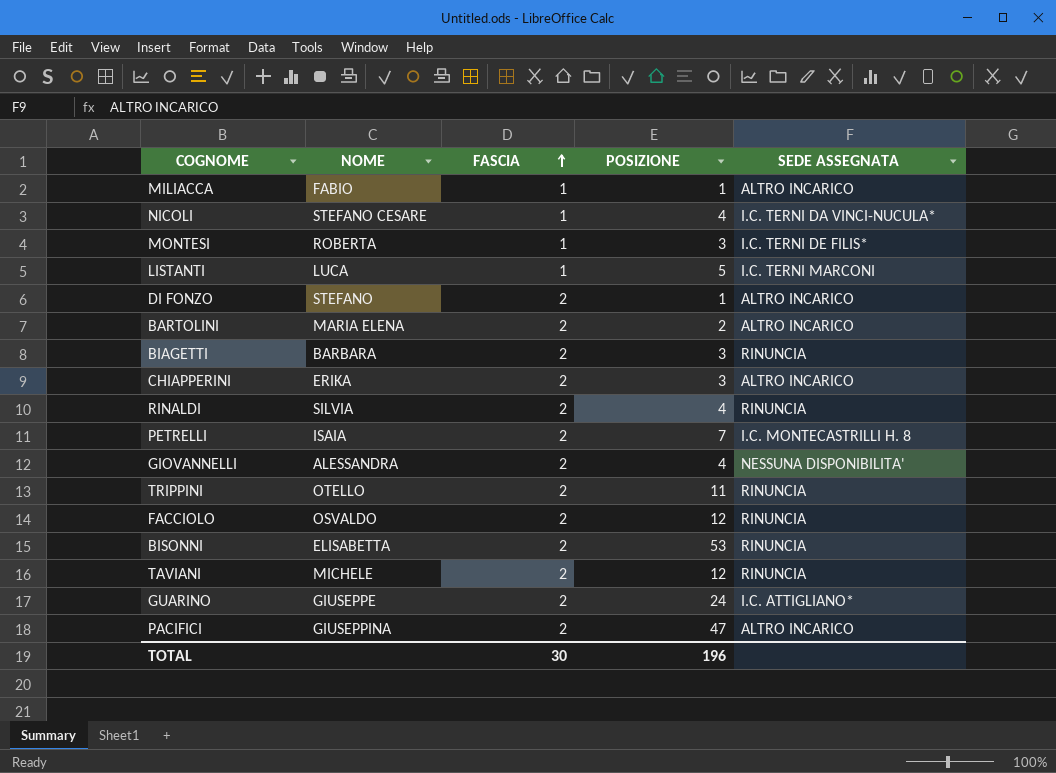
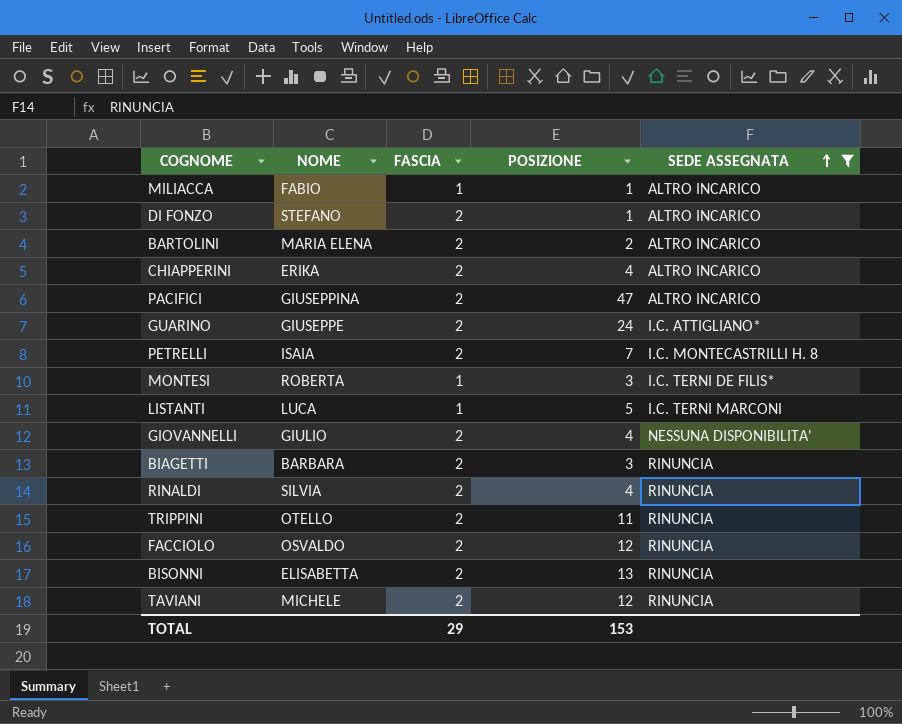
filter: none -> SEDE ASSEGNATA != I.C. TERNI DA VINCI-NUCULA*
row order: FASCIA ascending -> SEDE ASSEGNATA ascending
CHIAPPERINI | POSIZIONE: 3 -> 4
GIOVANNELLI | NOME: ALESSANDRA -> GIULIO
BISONNI | POSIZIONE: 53 -> 13
TOTAL | FASCIA: 30 -> 29
TOTAL | POSIZIONE: 196 -> 153

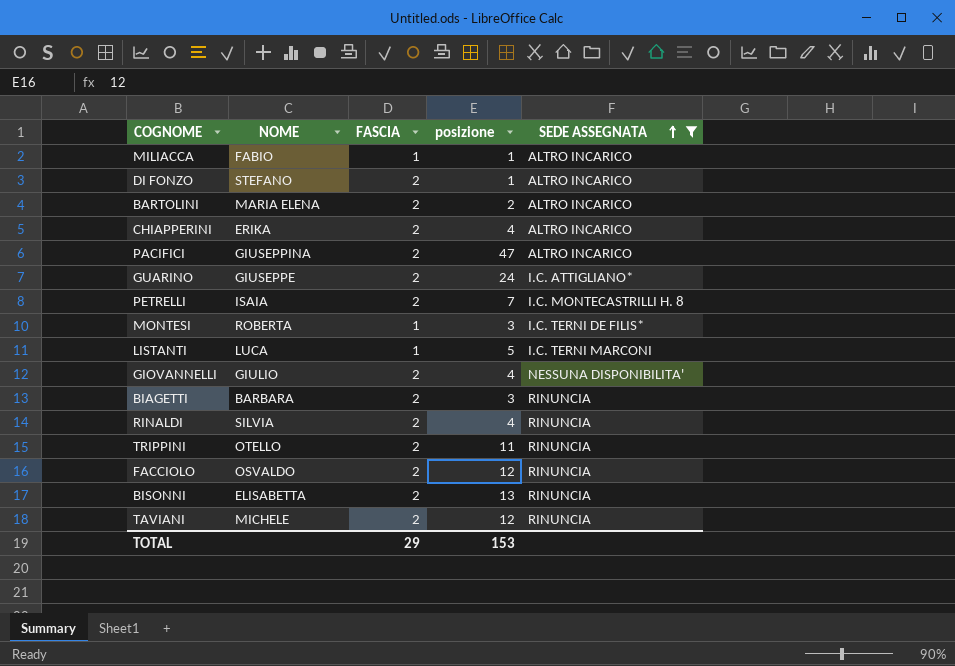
column name: POSIZIONE -> posizione

